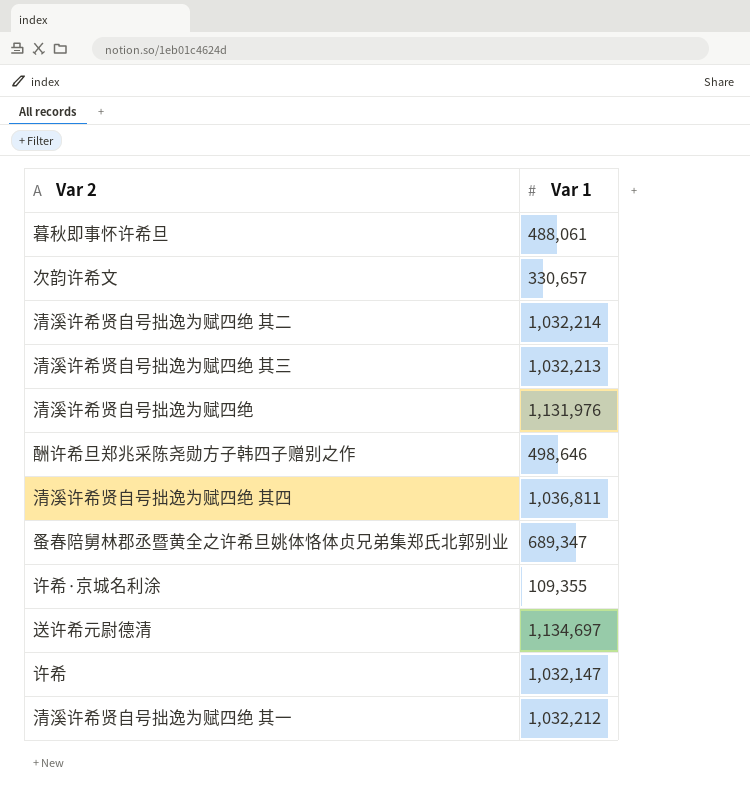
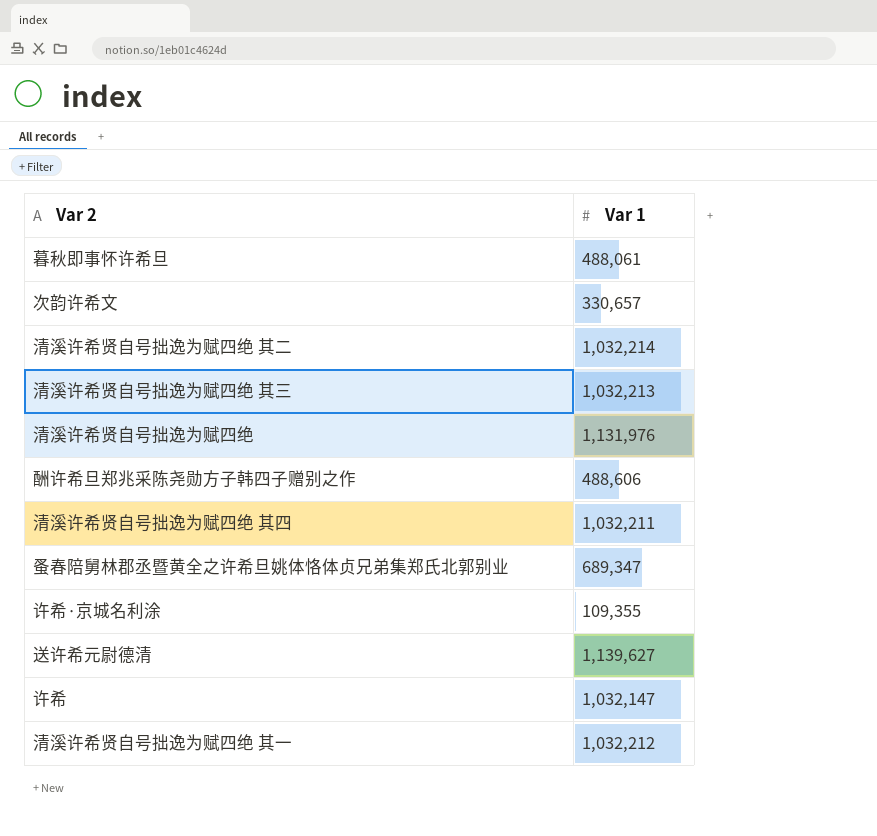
酬许希旦郑兆采陈尧勋方子韩四子赠别之作 | Var 1: 498,646 -> 488,606
清溪许希贤自号拙逸为赋四绝 其四 | Var 1: 1,036,811 -> 1,032,211
送许希元尉德清 | Var 1: 1,134,697 -> 1,139,627

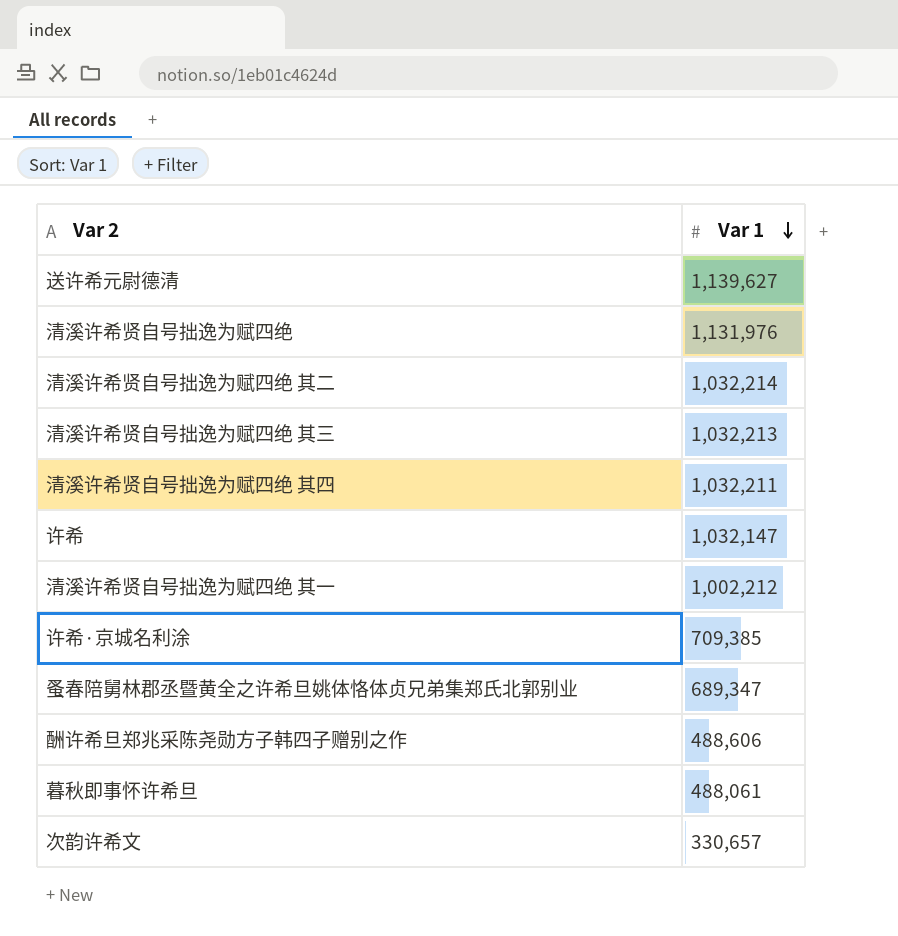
row order: none -> Var 1 descending
清溪许希贤自号拙逸为赋四绝 其一 | Var 1: 1,032,212 -> 1,002,212
许希·京城名利涂 | Var 1: 109,355 -> 709,385

